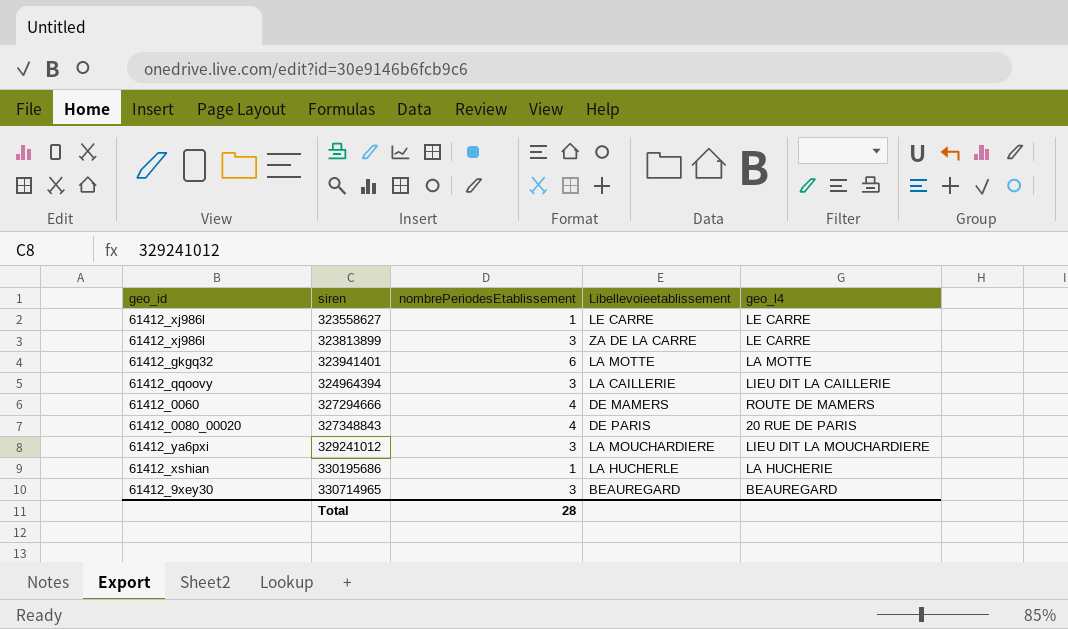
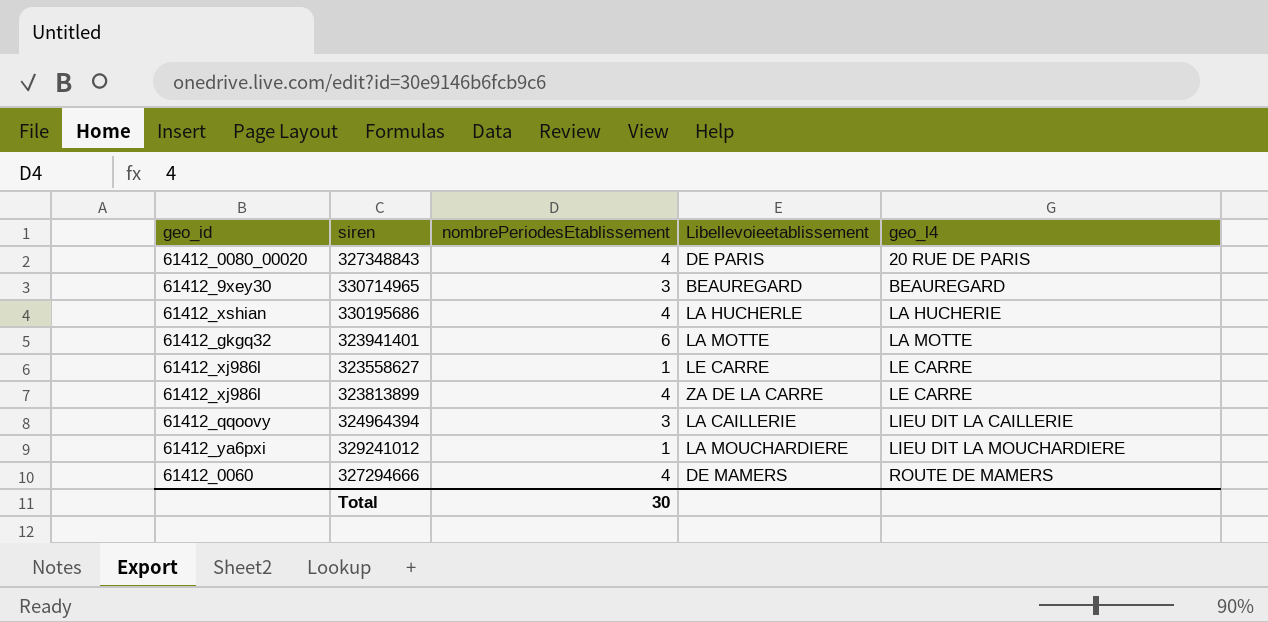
row order: siren ascending -> geo_l4 ascending
330195686 | nombrePeriodesEtablissement: 1 -> 4
323813899 | nombrePeriodesEtablissement: 3 -> 4
329241012 | nombrePeriodesEtablissement: 3 -> 1
Total | nombrePeriodesEtablissement: 28 -> 30

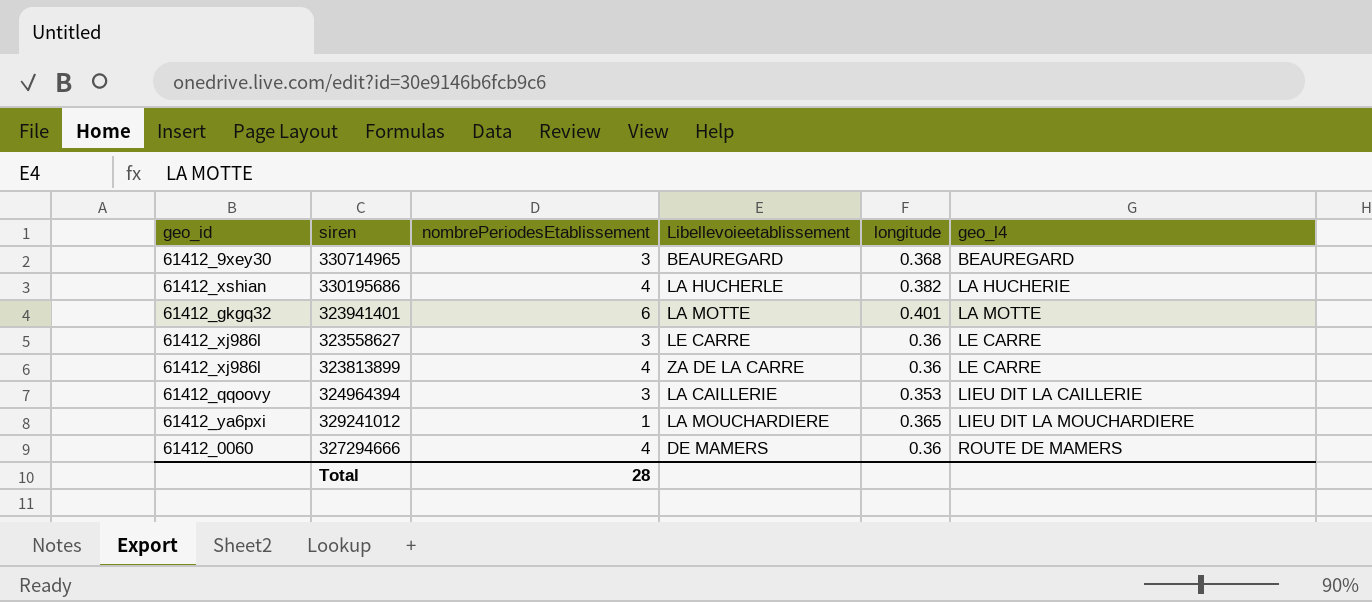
column longitude | position: none -> 5
row 327348843: 61412_0080_00020 | 4 | DE PARIS | 20 RUE DE PARIS -> none
323558627 | nombrePeriodesEtablissement: 1 -> 3
Total | nombrePeriodesEtablissement: 30 -> 28

